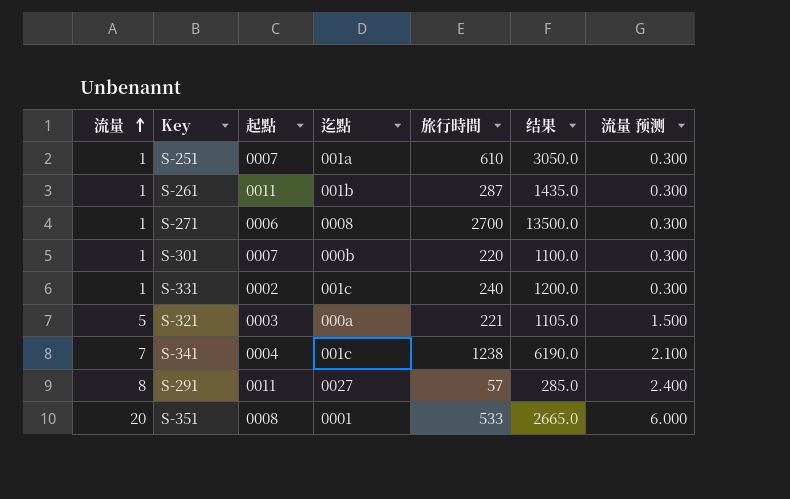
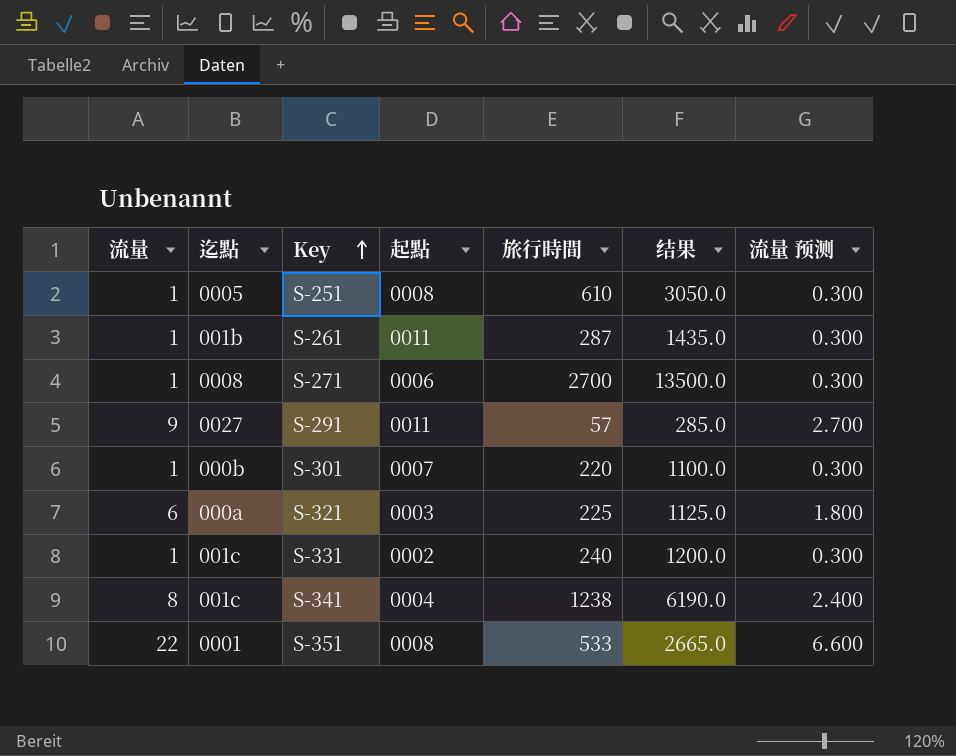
row order: 流量 ascending -> Key ascending
column 迄點 | position: 4 -> 2
S-251 | 迄點: 001a -> 0005
S-251 | 起點: 0007 -> 0008
S-291 | 流量: 8 -> 9
S-291 | 流量 预测: 2.400 -> 2.700
S-321 | 流量: 5 -> 6
S-321 | 旅行時間: 221 -> 225
S-321 | 结果: 1105.0 -> 1125.0
S-321 | 流量 预测: 1.500 -> 1.800
S-341 | 流量: 7 -> 8
S-341 | 流量 预测: 2.100 -> 2.400
S-351 | 流量: 20 -> 22
S-351 | 流量 预测: 6.000 -> 6.600

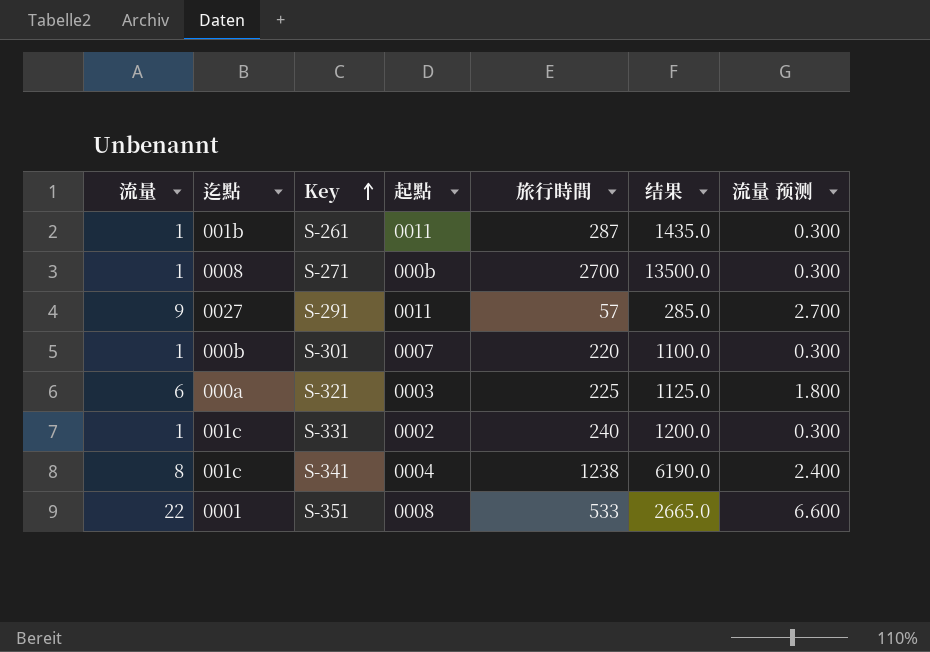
row S-251: 1 | 0005 | 0008 | 610 | 3050.0 | 0.300 -> none
S-271 | 起點: 0006 -> 000b

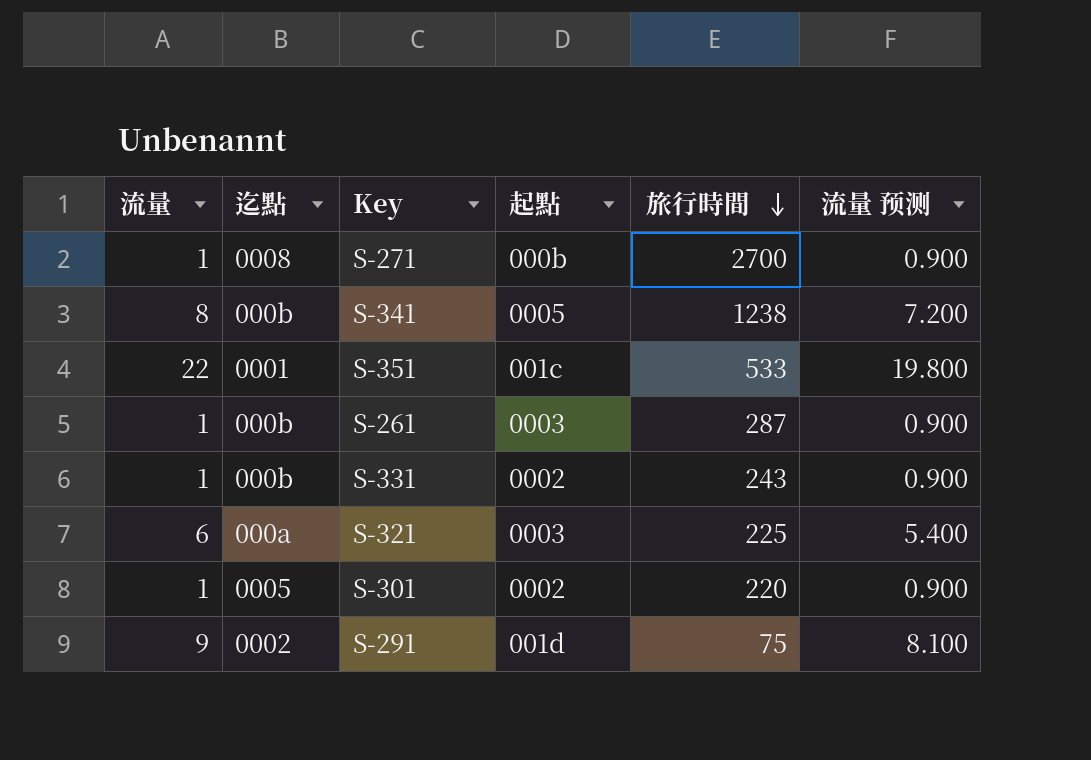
row order: Key ascending -> 旅行時間 descending
column 结果 | formula: [旅行時間] * 5 -> none
column 流量 预测 | formula: [流量] * 0.3 -> [流量] * 0.9
S-341 | 迄點: 001c -> 000b
S-341 | 起點: 0004 -> 0005
S-351 | 起點: 0008 -> 001c
S-261 | 迄點: 001b -> 000b
S-261 | 起點: 0011 -> 0003
S-331 | 迄點: 001c -> 000b
S-331 | 旅行時間: 240 -> 243
S-301 | 迄點: 000b -> 0005
S-301 | 起點: 0007 -> 0002
S-291 | 迄點: 0027 -> 0002
S-291 | 起點: 0011 -> 001d
S-291 | 旅行時間: 57 -> 75

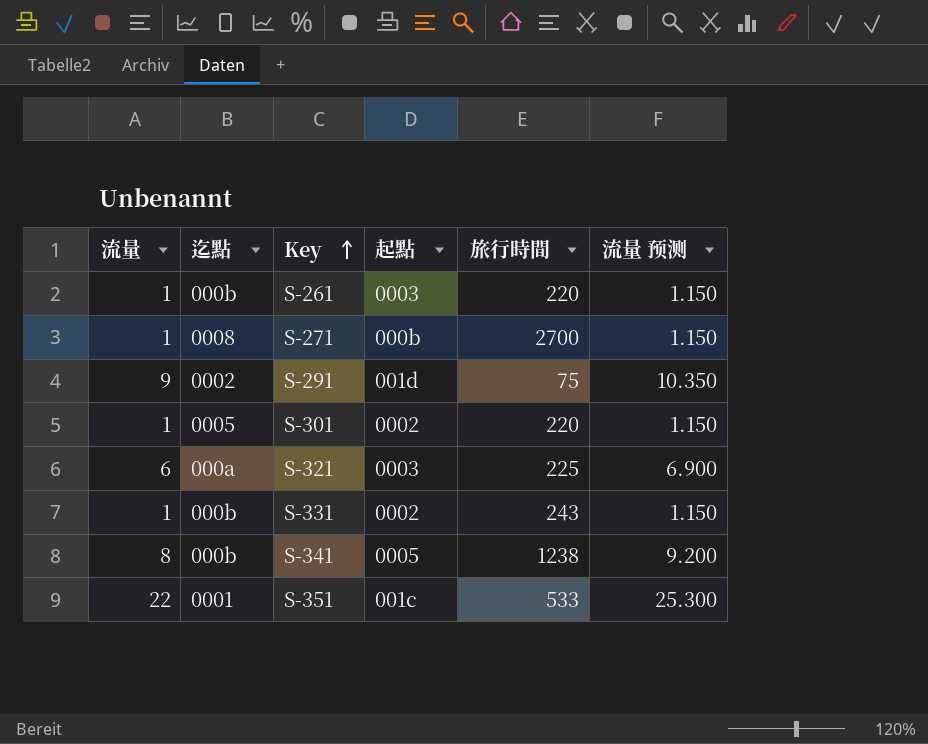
row order: 旅行時間 descending -> Key ascending
column 流量 预测 | formula: [流量] * 0.9 -> [流量] * 1.15
S-261 | 旅行時間: 287 -> 220

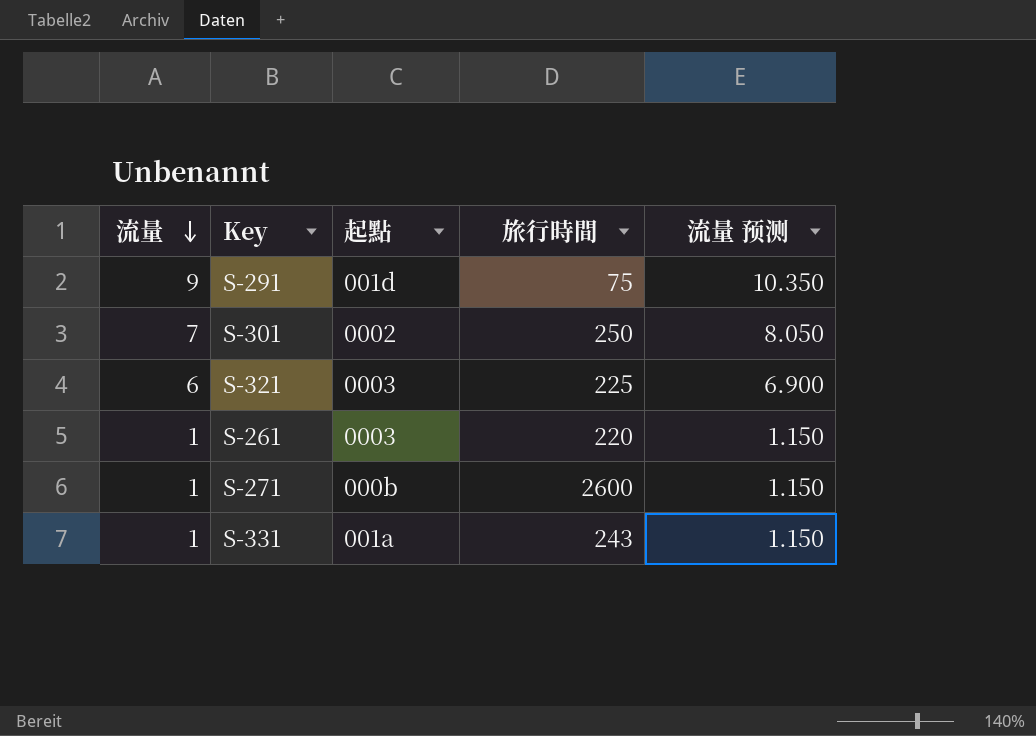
row order: Key ascending -> 流量 descending
column 迄點 | position: 2 -> none
row S-341: 8 | 000b | 0005 | 1238 | 9.200 -> none
row S-351: 22 | 0001 | 001c | 533 | 25.300 -> none
S-301 | 流量: 1 -> 7
S-301 | 旅行時間: 220 -> 250
S-301 | 流量 预测: 1.150 -> 8.050
S-271 | 旅行時間: 2700 -> 2600
S-331 | 起點: 0002 -> 001a

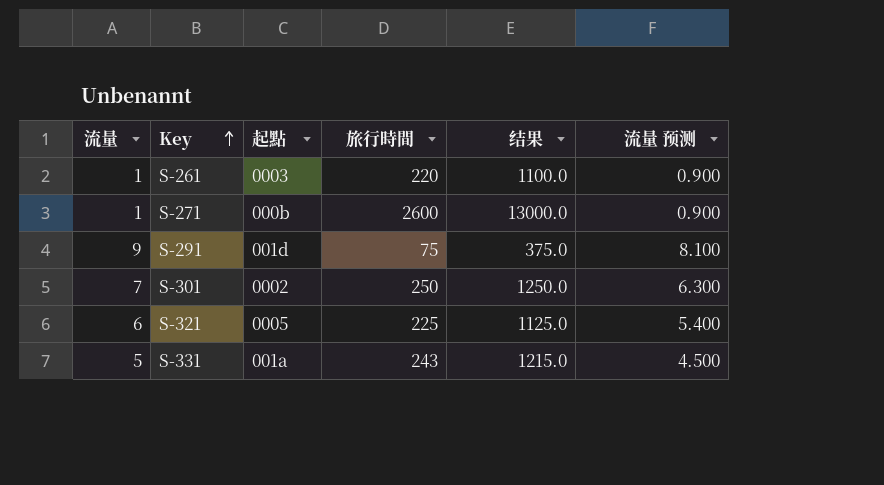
row order: 流量 descending -> Key ascending
column 结果 | formula: none -> [旅行時間] * 5
column 流量 预测 | formula: [流量] * 1.15 -> [流量] * 0.9
S-321 | 起點: 0003 -> 0005
S-331 | 流量: 1 -> 5

